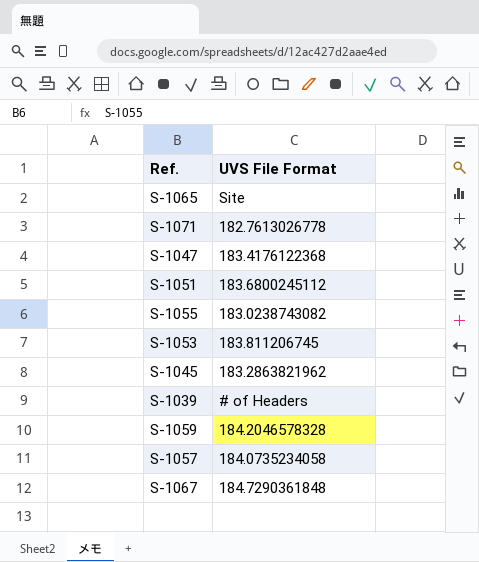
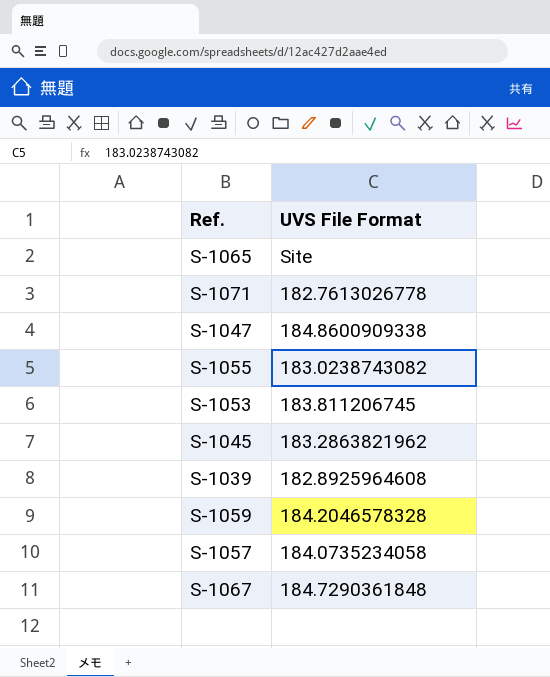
row S-1051: 183.6800245112 -> none
S-1047 | UVS File Format: 183.4176122368 -> 184.8600909338
S-1039 | UVS File Format: # of Headers -> 182.8925964608

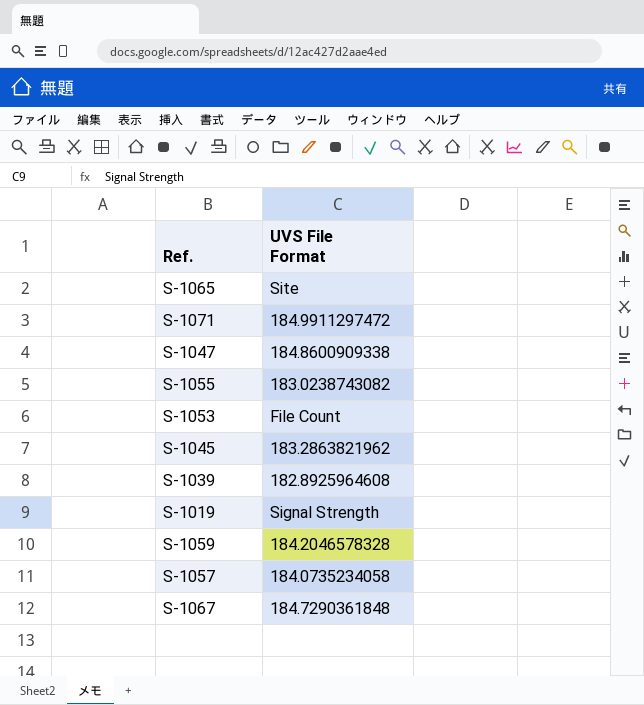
S-1071 | UVS File Format: 182.7613026778 -> 184.9911297472
S-1053 | UVS File Format: 183.811206745 -> File Count
row S-1019: none -> Signal Strength

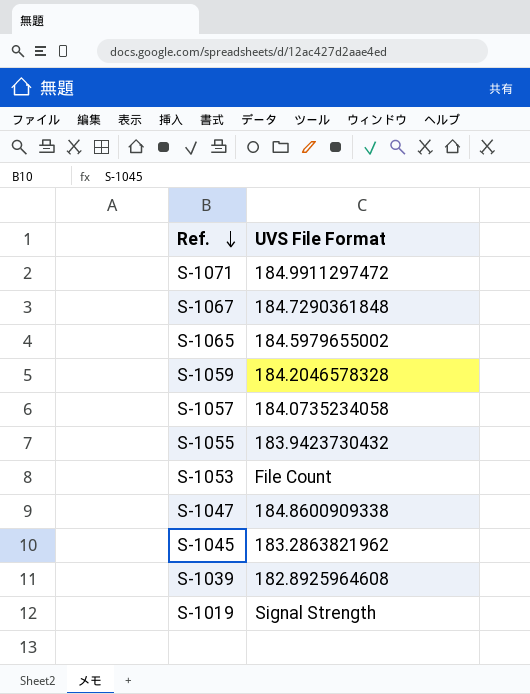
row order: none -> Ref. descending
S-1065 | UVS File Format: Site -> 184.5979655002
S-1055 | UVS File Format: 183.0238743082 -> 183.9423730432

